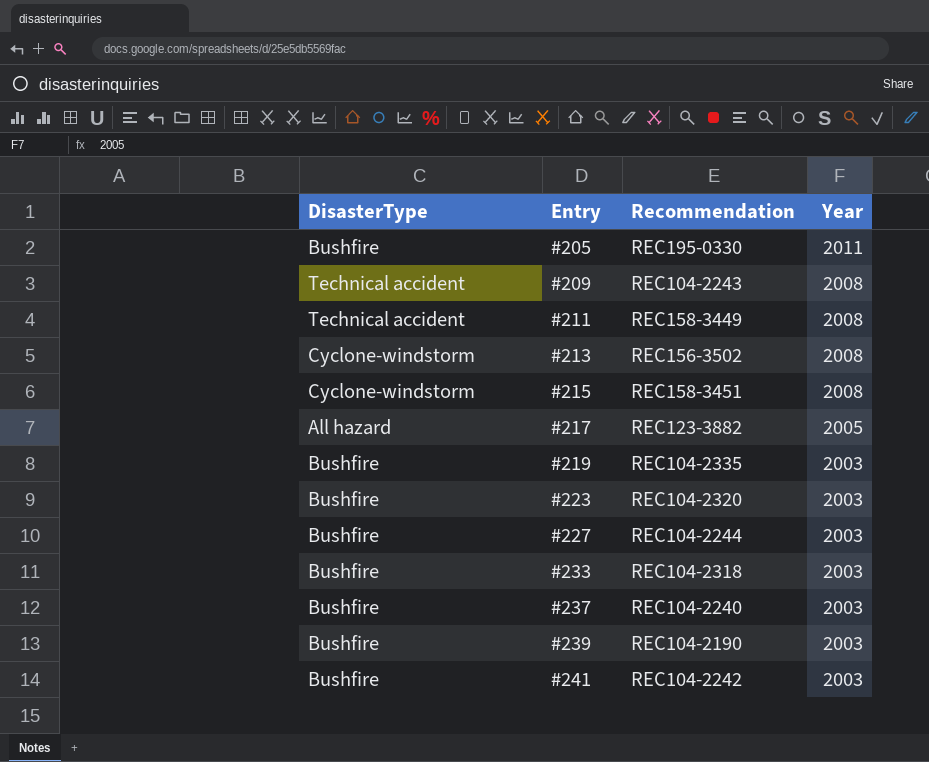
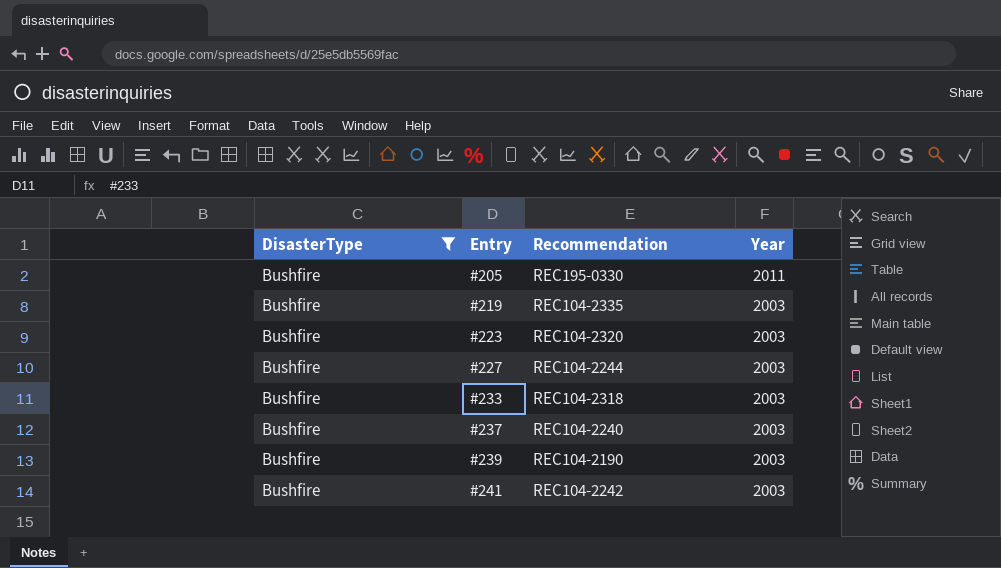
filter: none -> DisasterType = Bushfire

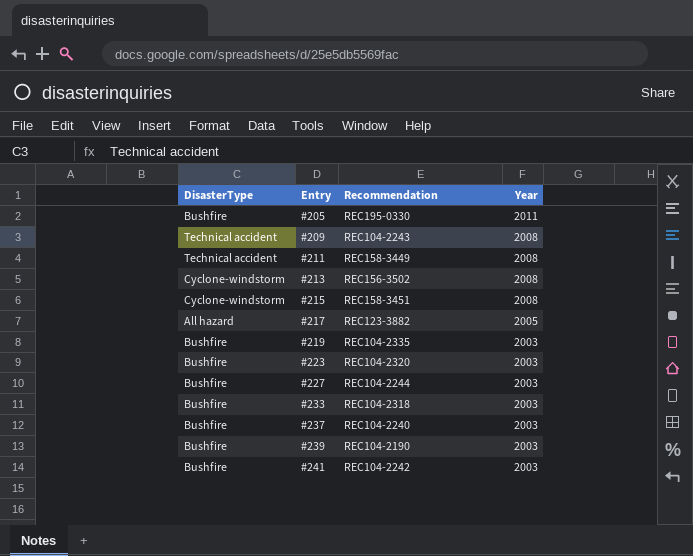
filter: DisasterType = Bushfire -> none

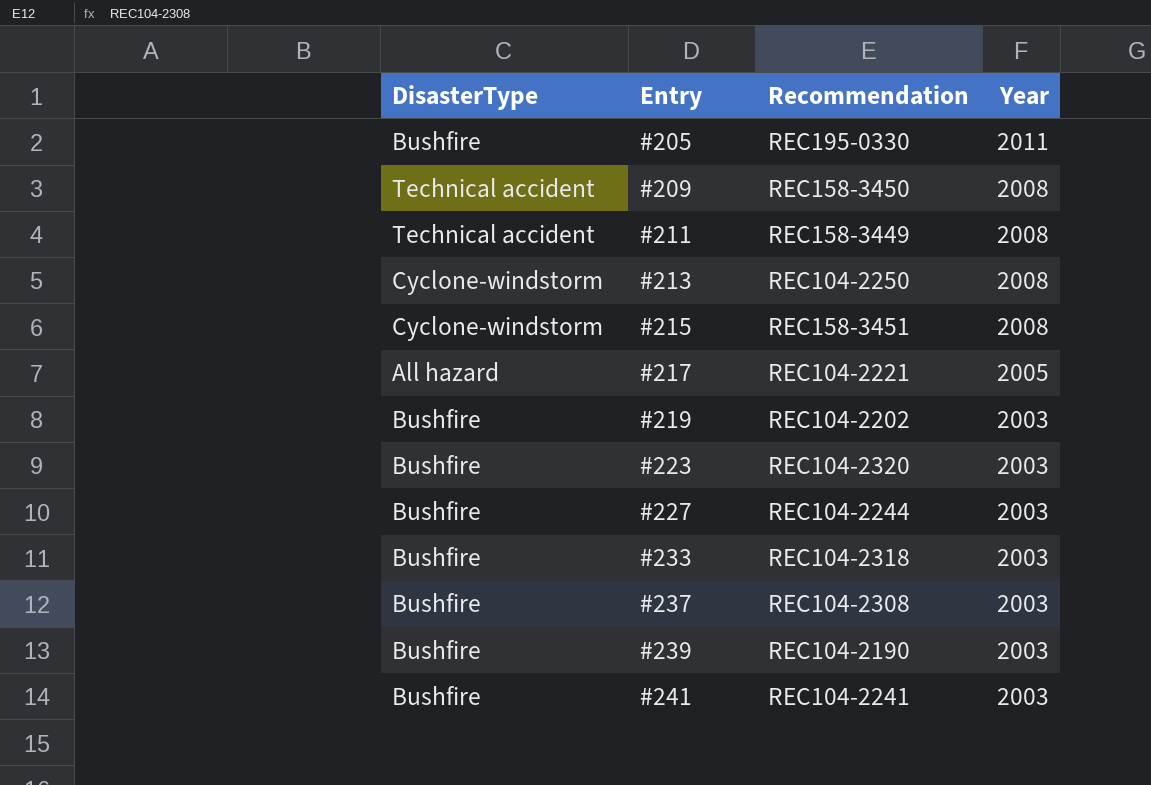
#209 | Recommendation: REC104-2243 -> REC158-3450
#213 | Recommendation: REC156-3502 -> REC104-2250
#217 | Recommendation: REC123-3882 -> REC104-2221
#219 | Recommendation: REC104-2335 -> REC104-2202
#237 | Recommendation: REC104-2240 -> REC104-2308
#241 | Recommendation: REC104-2242 -> REC104-2241

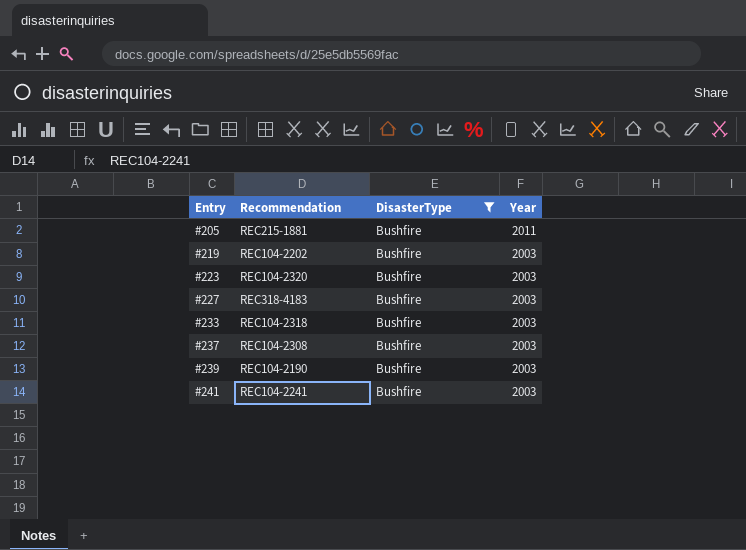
filter: none -> DisasterType = Bushfire
column DisasterType | position: 1 -> 3
#205 | Recommendation: REC195-0330 -> REC215-1881
#227 | Recommendation: REC104-2244 -> REC318-4183

